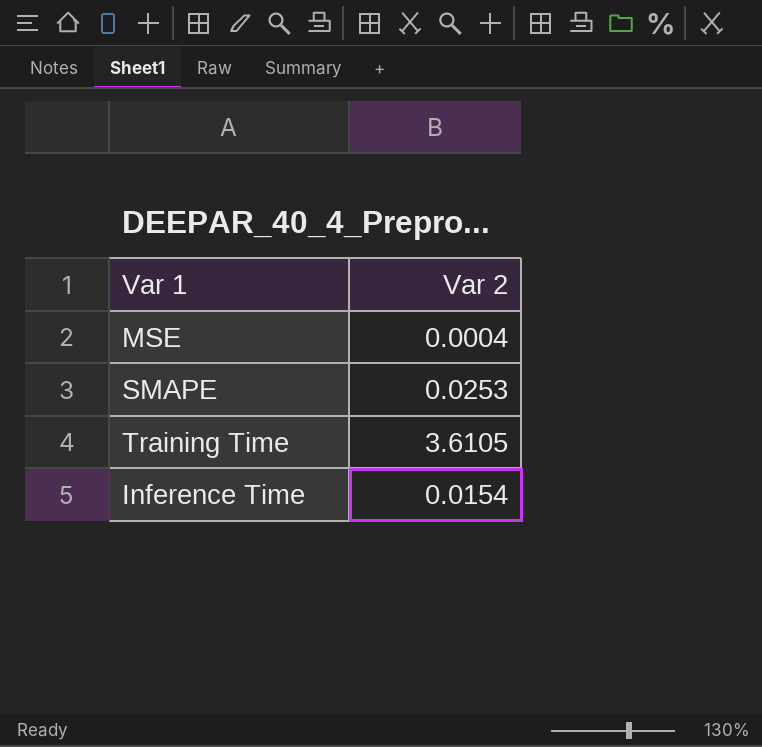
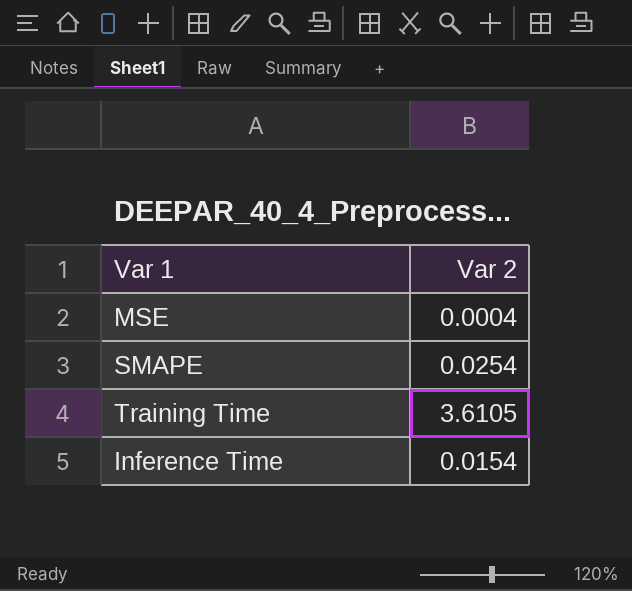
SMAPE | Var 2: 0.0253 -> 0.0254

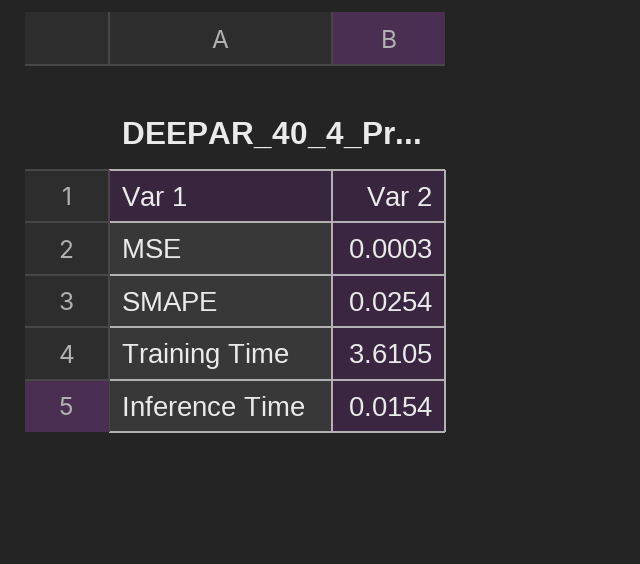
MSE | Var 2: 0.0004 -> 0.0003

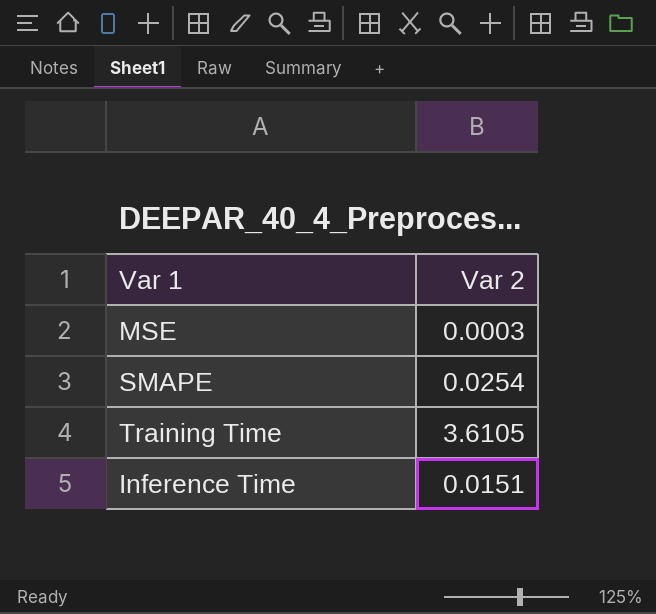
Inference Time | Var 2: 0.0154 -> 0.0151

